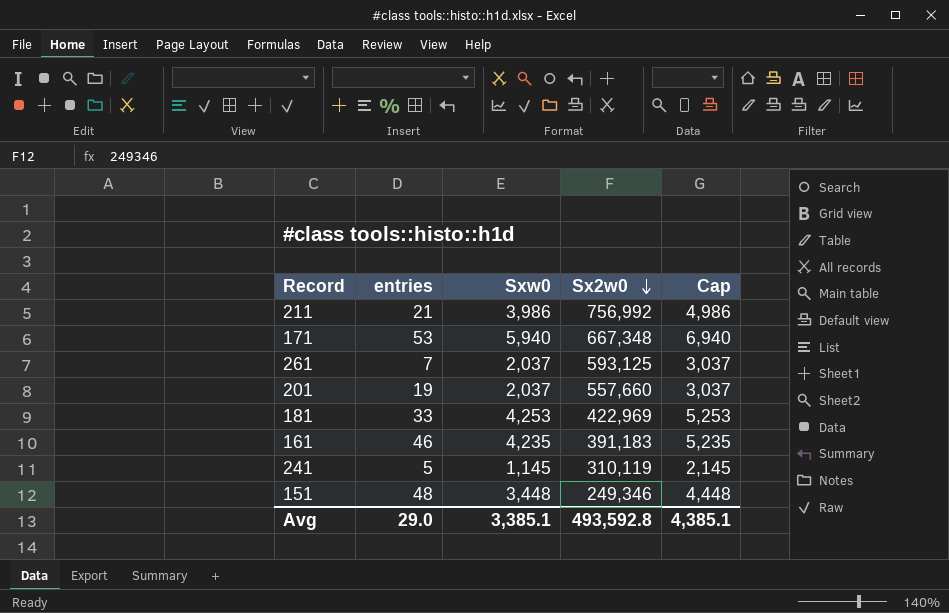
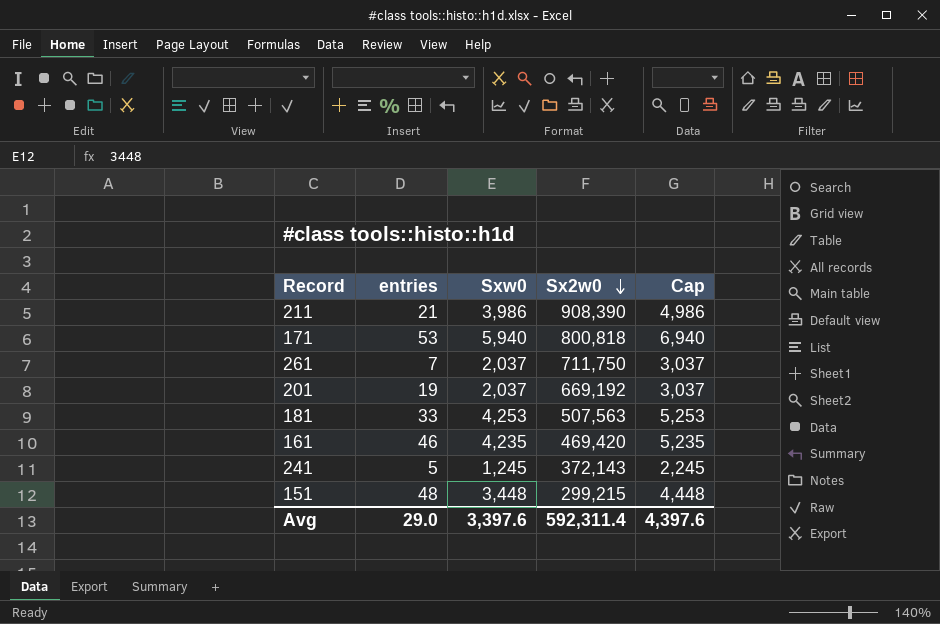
211 | Sx2w0: 756,992 -> 908,390
171 | Sx2w0: 667,348 -> 800,818
261 | Sx2w0: 593,125 -> 711,750
201 | Sx2w0: 557,660 -> 669,192
181 | Sx2w0: 422,969 -> 507,563
161 | Sx2w0: 391,183 -> 469,420
241 | Sxw0: 1,145 -> 1,245
241 | Sx2w0: 310,119 -> 372,143
241 | Cap: 2,145 -> 2,245
151 | Sx2w0: 249,346 -> 299,215
Avg | Sxw0: 3,385.1 -> 3,397.6
Avg | Sx2w0: 493,592.8 -> 592,311.4
Avg | Cap: 4,385.1 -> 4,397.6

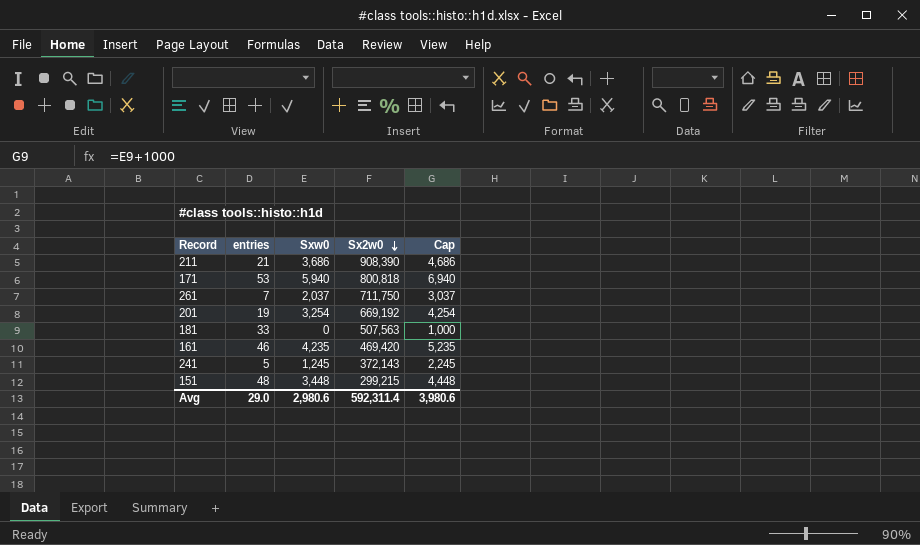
211 | Sxw0: 3,986 -> 3,686
211 | Cap: 4,986 -> 4,686
201 | Sxw0: 2,037 -> 3,254
201 | Cap: 3,037 -> 4,254
181 | Sxw0: 4,253 -> 0
181 | Cap: 5,253 -> 1,000
Avg | Sxw0: 3,397.6 -> 2,980.6
Avg | Cap: 4,397.6 -> 3,980.6

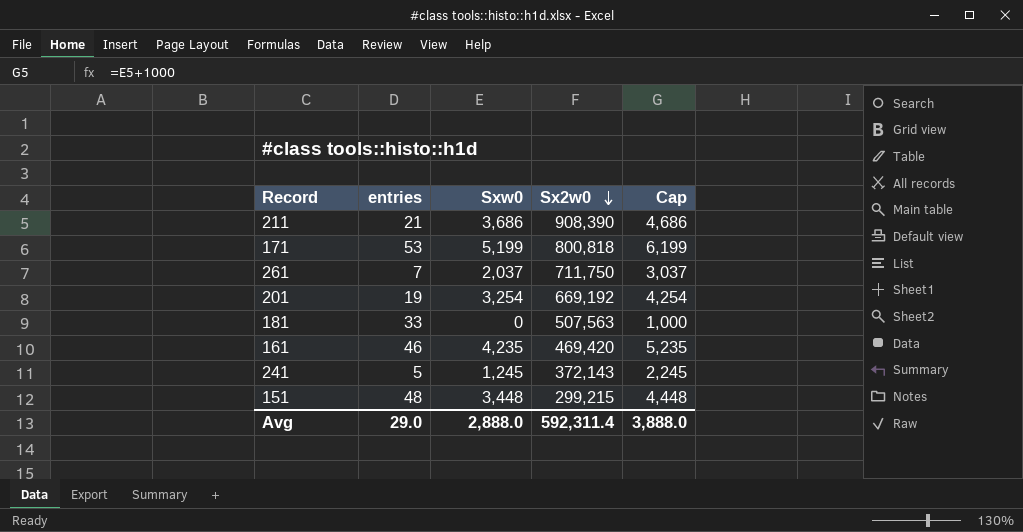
171 | Sxw0: 5,940 -> 5,199
171 | Cap: 6,940 -> 6,199
Avg | Sxw0: 2,980.6 -> 2,888.0
Avg | Cap: 3,980.6 -> 3,888.0

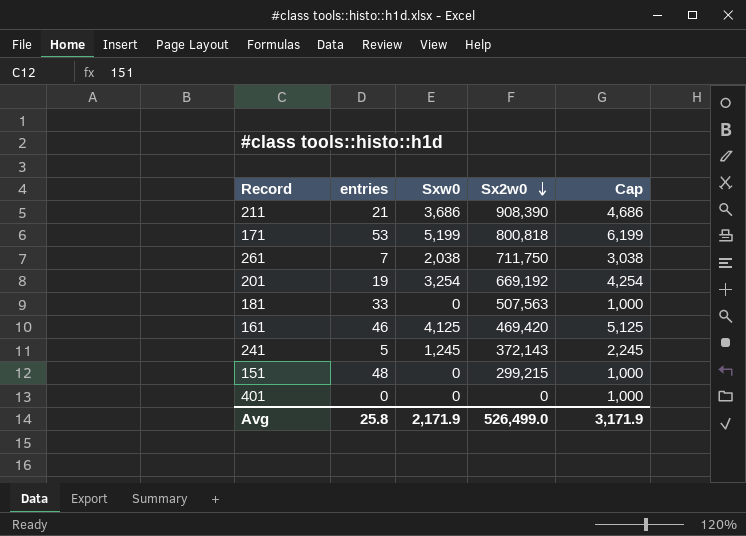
261 | Sxw0: 2,037 -> 2,038
261 | Cap: 3,037 -> 3,038
161 | Sxw0: 4,235 -> 4,125
161 | Cap: 5,235 -> 5,125
151 | Sxw0: 3,448 -> 0
151 | Cap: 4,448 -> 1,000
row 401: none -> 0 | 0 | 0 | 1,000
Avg | entries: 29.0 -> 25.8
Avg | Sxw0: 2,888.0 -> 2,171.9
Avg | Sx2w0: 592,311.4 -> 526,499.0
Avg | Cap: 3,888.0 -> 3,171.9

